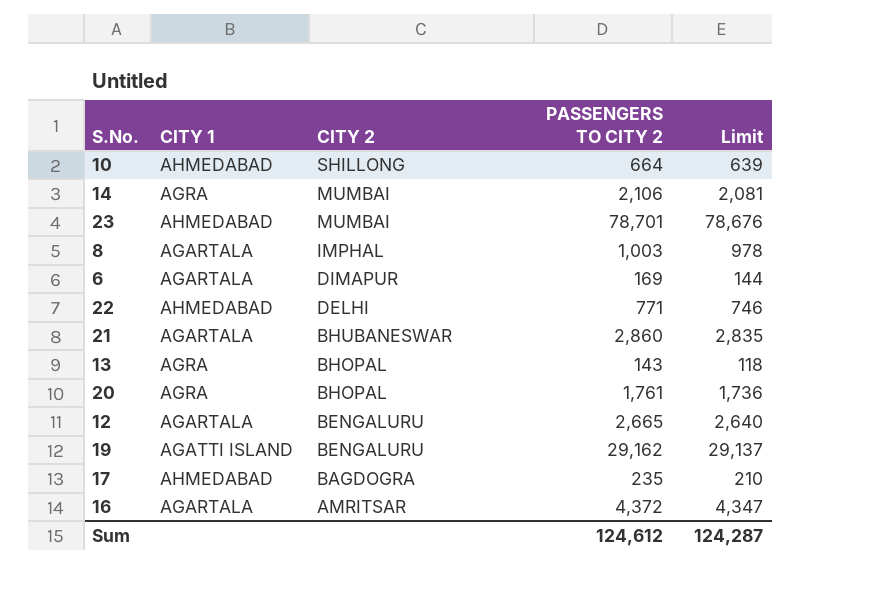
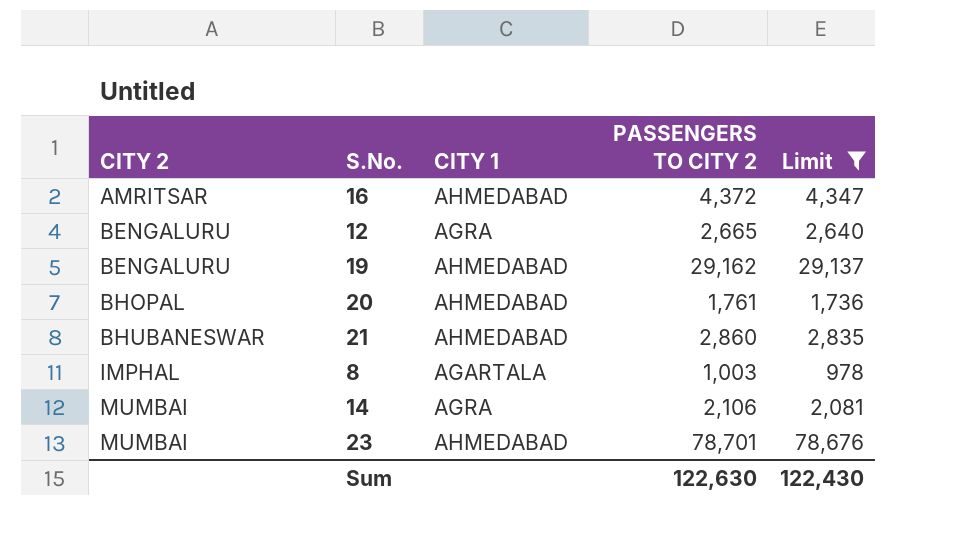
filter: none -> Limit >= 978
row order: CITY 2 descending -> CITY 2 ascending
column CITY 2 | position: 3 -> 1
16 | CITY 1: AGARTALA -> AHMEDABAD
12 | CITY 1: AGARTALA -> AGRA
19 | CITY 1: AGATTI ISLAND -> AHMEDABAD
20 | CITY 1: AGRA -> AHMEDABAD
21 | CITY 1: AGARTALA -> AHMEDABAD
Sum | PASSENGERS TO CITY 2: 124,612 -> 122,630
Sum | Limit: 124,287 -> 122,430

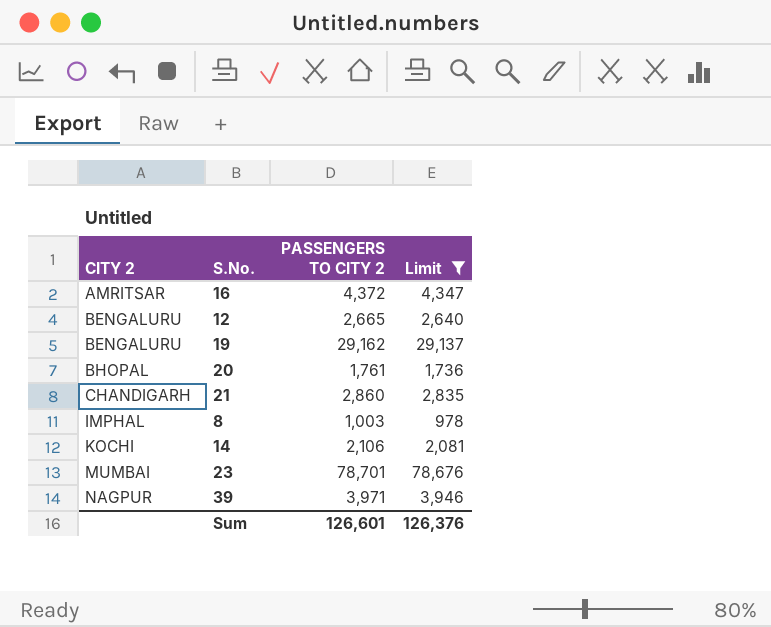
column CITY 1 | position: 3 -> none
21 | CITY 2: BHUBANESWAR -> CHANDIGARH
14 | CITY 2: MUMBAI -> KOCHI
row 39: none -> NAGPUR | 3,971 | 3,946
Sum | PASSENGERS TO CITY 2: 122,630 -> 126,601
Sum | Limit: 122,430 -> 126,376

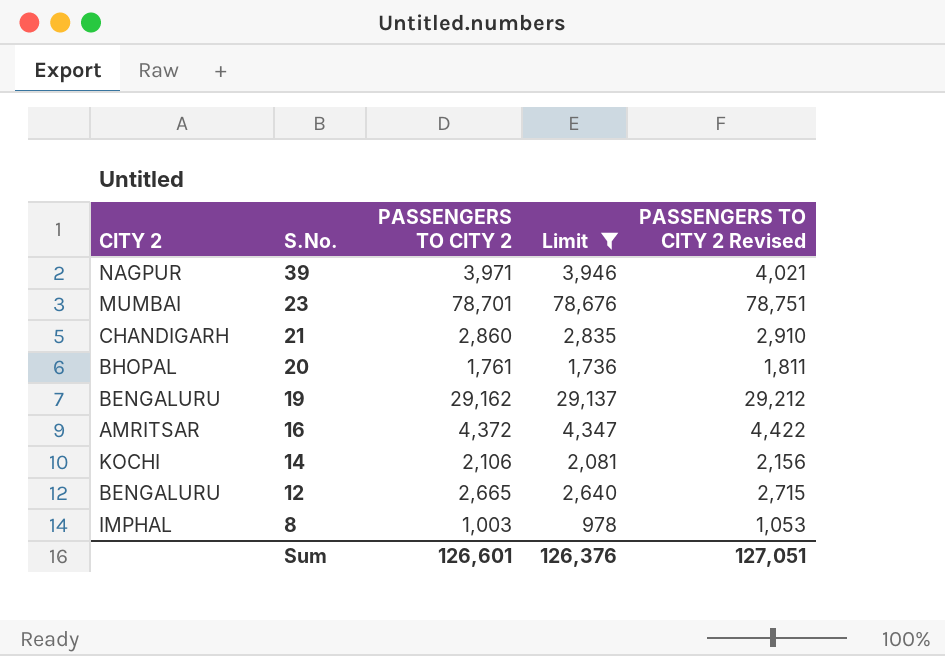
row order: CITY 2 ascending -> S.No. descending
column PASSENGERS TO CITY 2 Revised | formula: none -> [PASSENGERS TO CITY 2] + 50

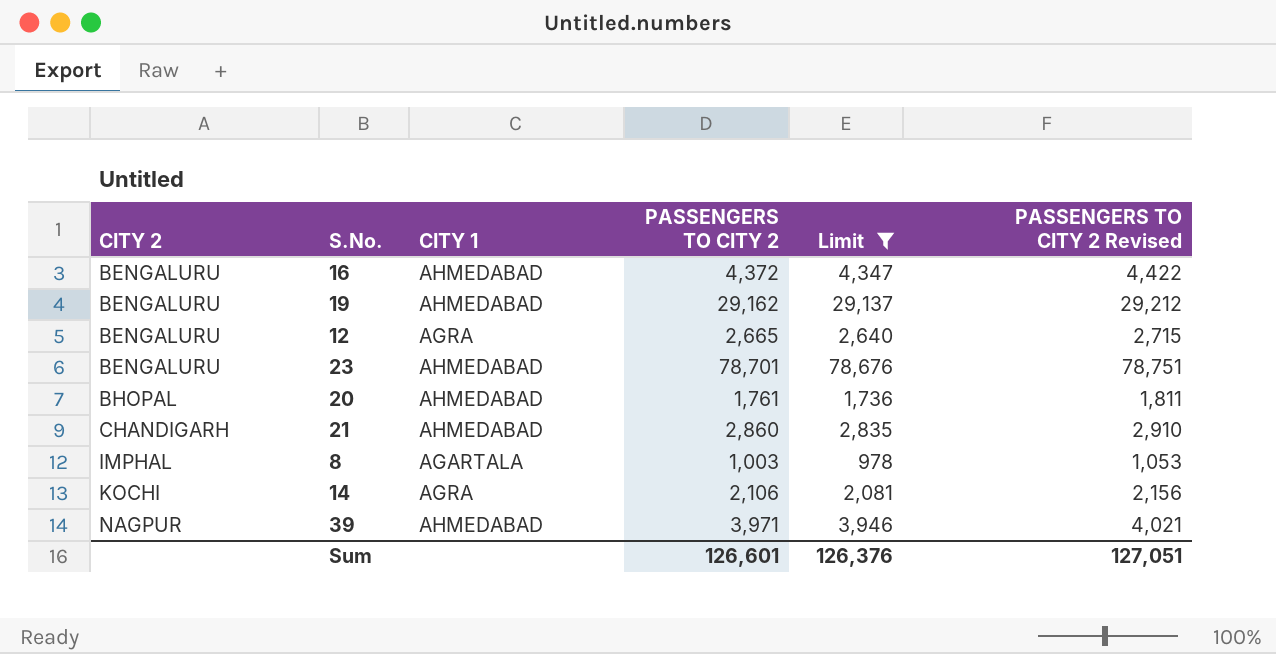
row order: S.No. descending -> CITY 2 ascending
column CITY 1 | position: none -> 3
16 | CITY 2: AMRITSAR -> BENGALURU
23 | CITY 2: MUMBAI -> BENGALURU

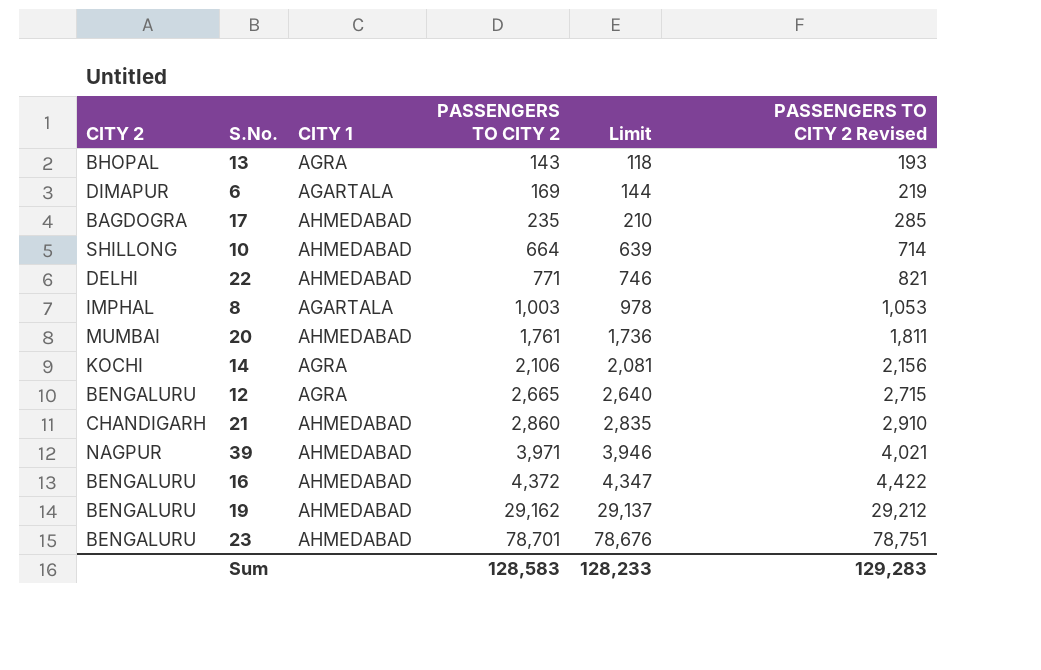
filter: Limit >= 978 -> none
row order: CITY 2 ascending -> PASSENGERS TO CITY 2 ascending
20 | CITY 2: BHOPAL -> MUMBAI
Sum | PASSENGERS TO CITY 2: 126,601 -> 128,583
Sum | Limit: 126,376 -> 128,233
Sum | PASSENGERS TO CITY 2 Revised: 127,051 -> 129,283

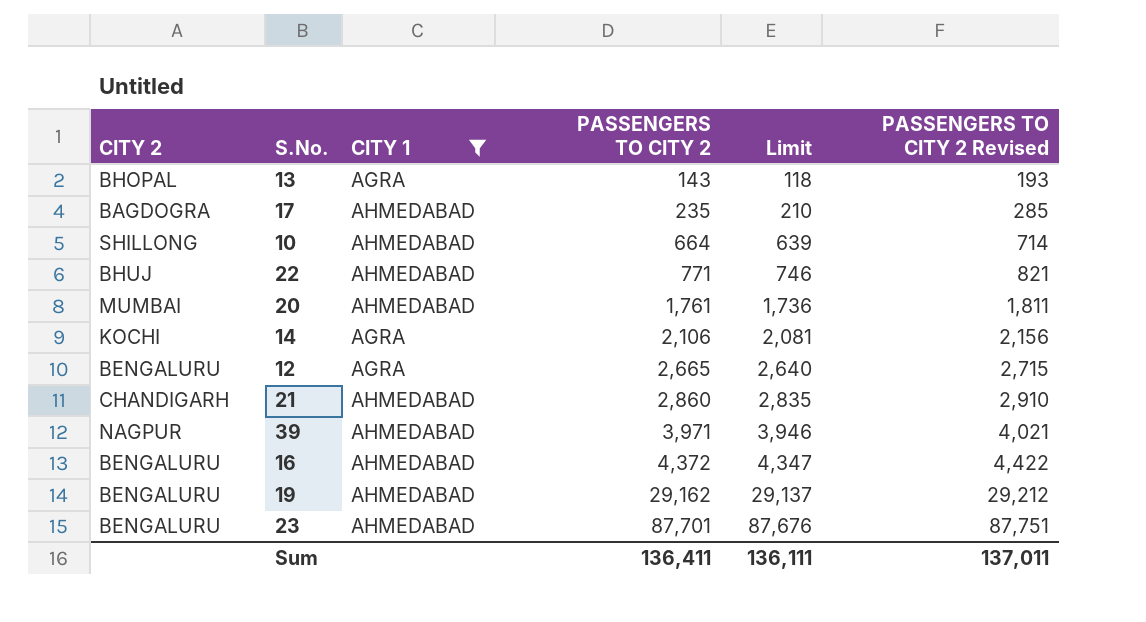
filter: none -> CITY 1 != AGARTALA
22 | CITY 2: DELHI -> BHUJ
23 | PASSENGERS TO CITY 2: 78,701 -> 87,701
23 | Limit: 78,676 -> 87,676
23 | PASSENGERS TO CITY 2 Revised: 78,751 -> 87,751
Sum | PASSENGERS TO CITY 2: 128,583 -> 136,411
Sum | Limit: 128,233 -> 136,111
Sum | PASSENGERS TO CITY 2 Revised: 129,283 -> 137,011

